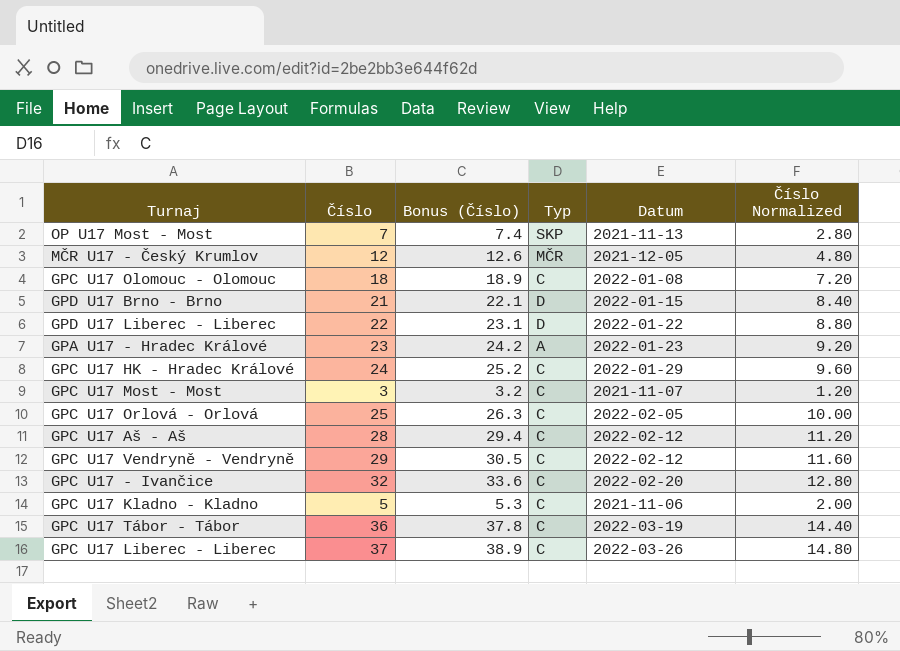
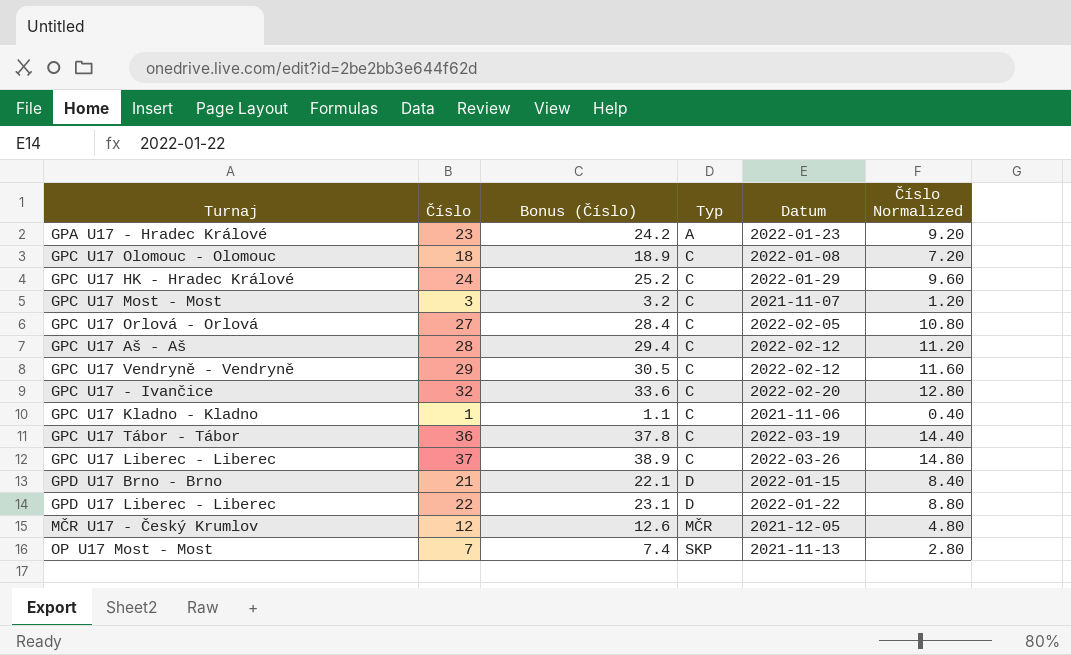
row order: none -> Typ ascending
GPC U17 Orlová - Orlová | Číslo: 25 -> 27
GPC U17 Orlová - Orlová | Bonus (Číslo): 26.3 -> 28.4
GPC U17 Orlová - Orlová | Číslo Normalized: 10.00 -> 10.80
GPC U17 Kladno - Kladno | Číslo: 5 -> 1
GPC U17 Kladno - Kladno | Bonus (Číslo): 5.3 -> 1.1
GPC U17 Kladno - Kladno | Číslo Normalized: 2.00 -> 0.40

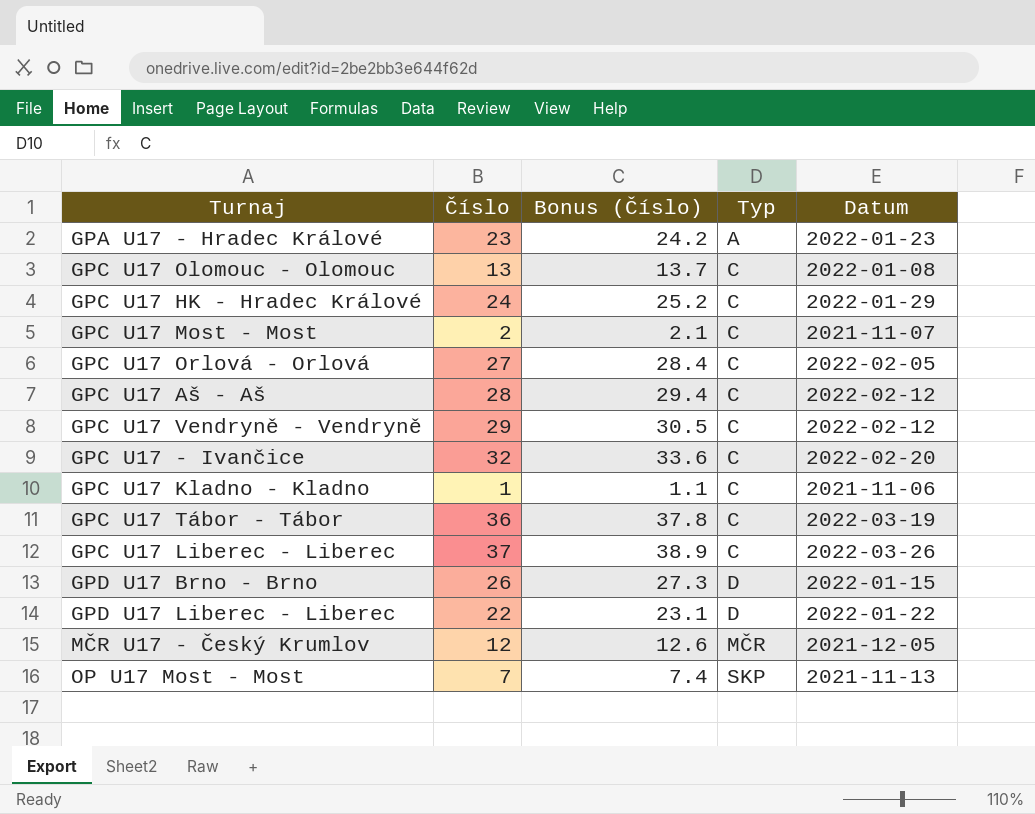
column Číslo Normalized | formula: [Číslo] * 0.4 -> none
GPC U17 Olomouc - Olomouc | Číslo: 18 -> 13
GPC U17 Olomouc - Olomouc | Bonus (Číslo): 18.9 -> 13.7
GPC U17 Most - Most | Číslo: 3 -> 2
GPC U17 Most - Most | Bonus (Číslo): 3.2 -> 2.1
GPD U17 Brno - Brno | Číslo: 21 -> 26
GPD U17 Brno - Brno | Bonus (Číslo): 22.1 -> 27.3

